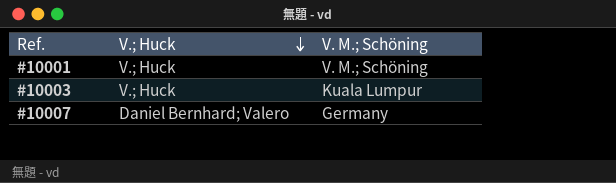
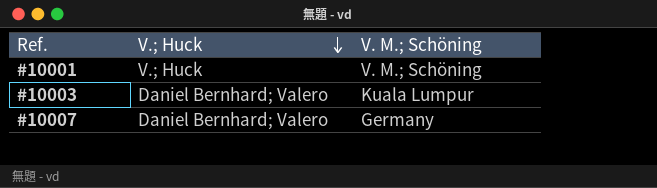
#10003 | V.; Huck: V.; Huck -> Daniel Bernhard; Valero

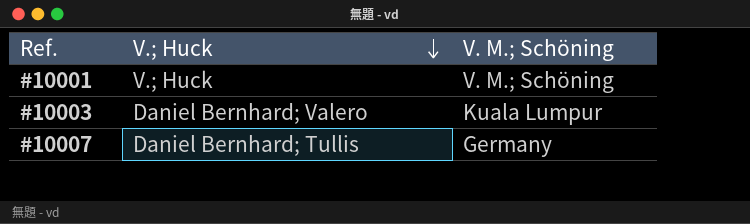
#10007 | V.; Huck: Daniel Bernhard; Valero -> Daniel Bernhard; Tullis

